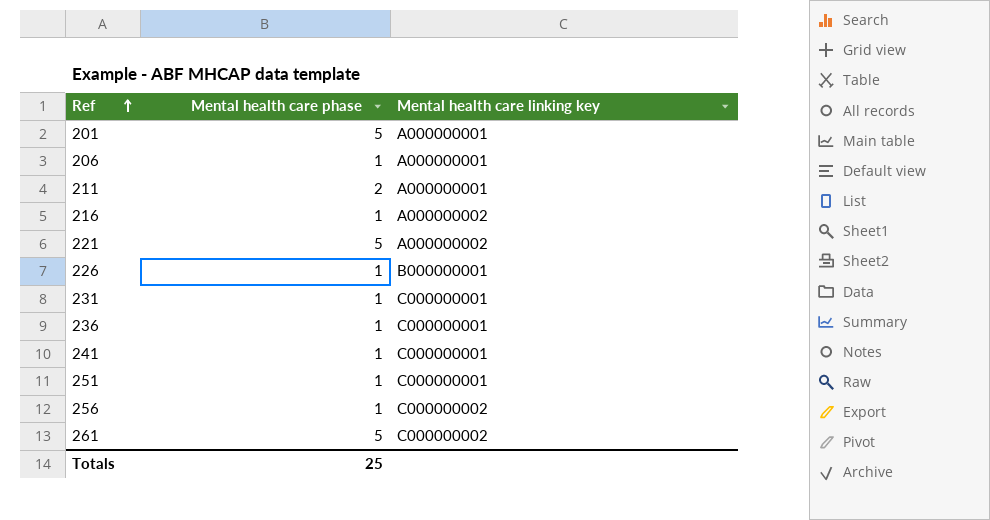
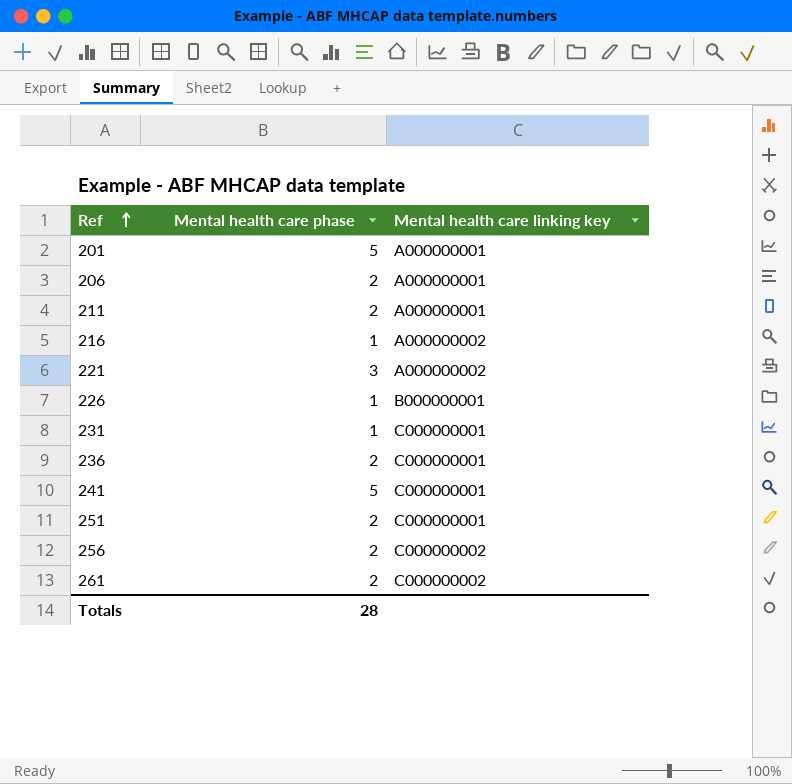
206 | Mental health care phase: 1 -> 2
221 | Mental health care phase: 5 -> 3
236 | Mental health care phase: 1 -> 2
241 | Mental health care phase: 1 -> 5
251 | Mental health care phase: 1 -> 2
256 | Mental health care phase: 1 -> 2
261 | Mental health care phase: 5 -> 2
Totals | Mental health care phase: 25 -> 28

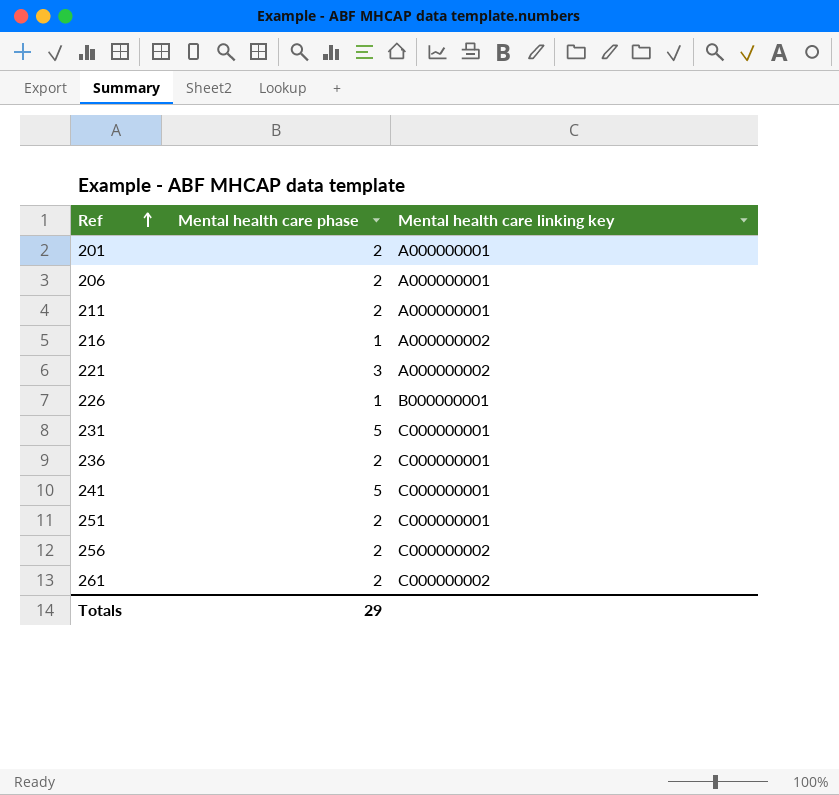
201 | Mental health care phase: 5 -> 2
231 | Mental health care phase: 1 -> 5
Totals | Mental health care phase: 28 -> 29

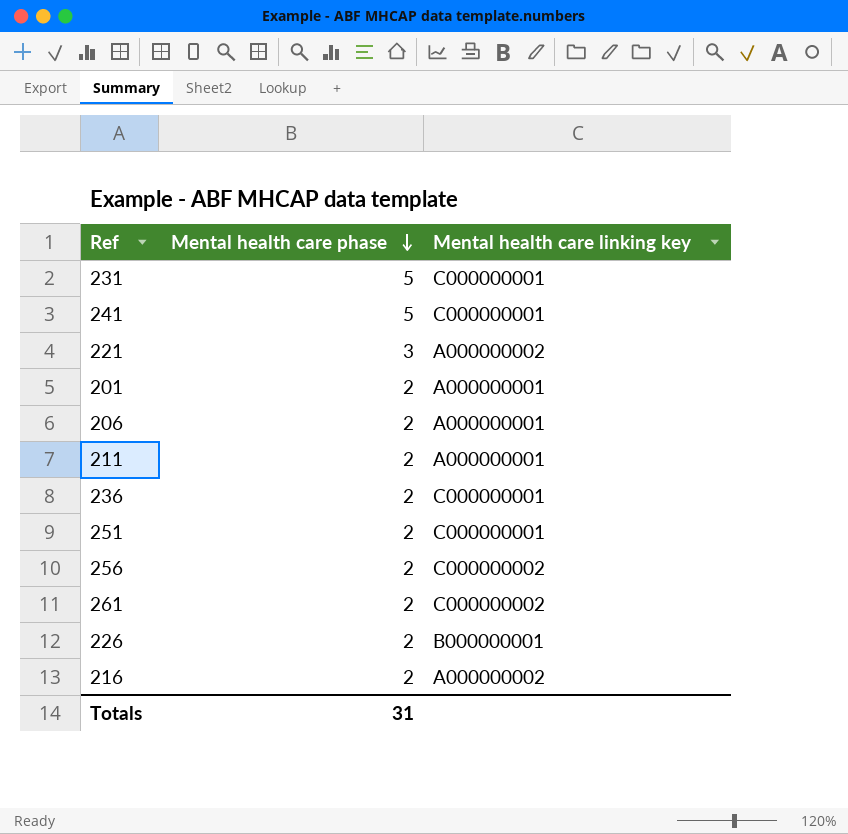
row order: Ref ascending -> Mental health care phase descending
226 | Mental health care phase: 1 -> 2
216 | Mental health care phase: 1 -> 2
Totals | Mental health care phase: 29 -> 31

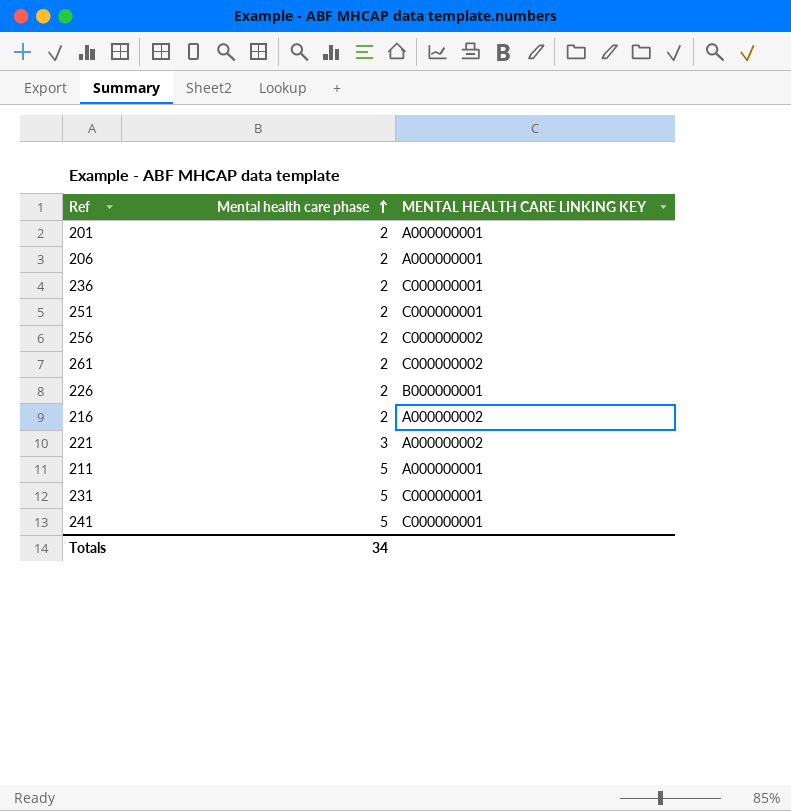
row order: Mental health care phase descending -> Mental health care phase ascending
column name: Mental health care linking key -> MENTAL HEALTH CARE LINKING KEY
211 | Mental health care phase: 2 -> 5
Totals | Mental health care phase: 31 -> 34

